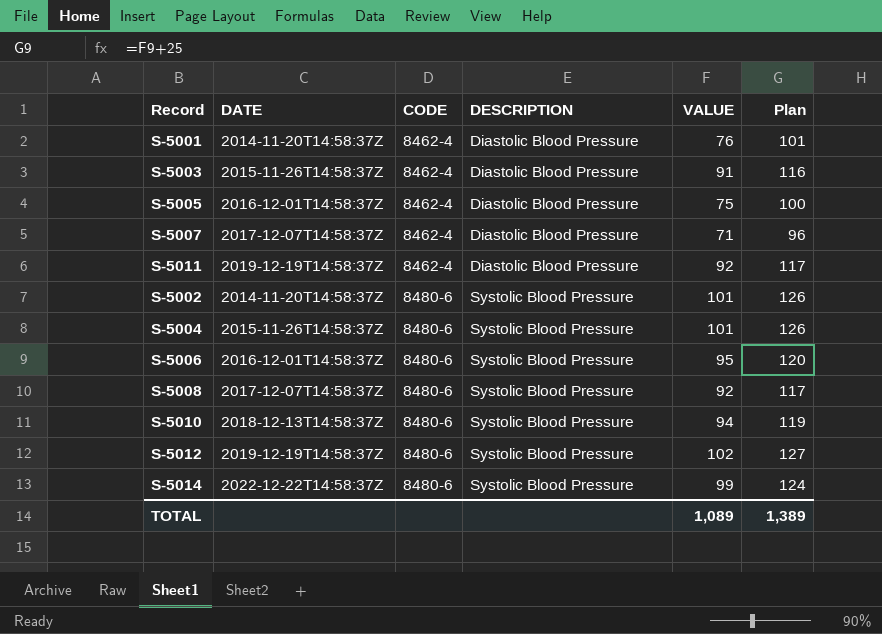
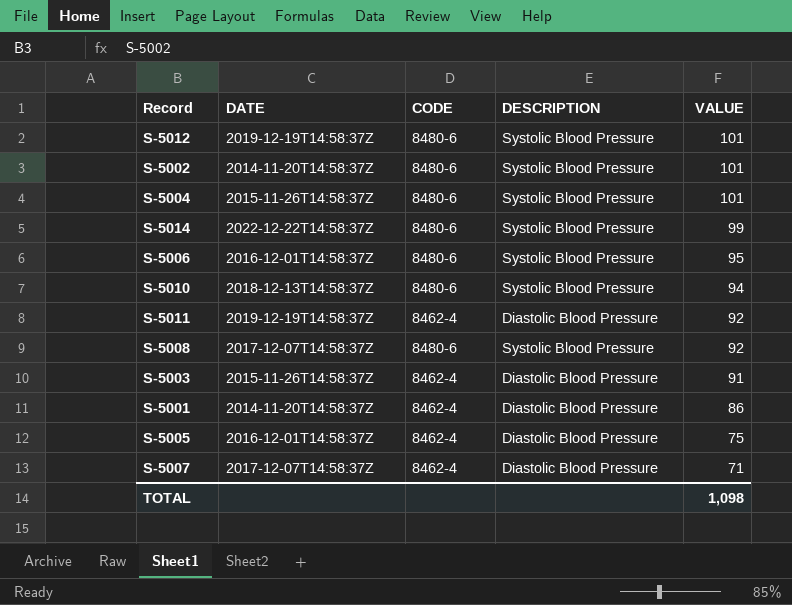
row order: CODE ascending -> VALUE descending
column Plan | formula: [VALUE] + 25 -> none
S-5012 | VALUE: 102 -> 101
S-5001 | VALUE: 76 -> 86
TOTAL | VALUE: 1,089 -> 1,098

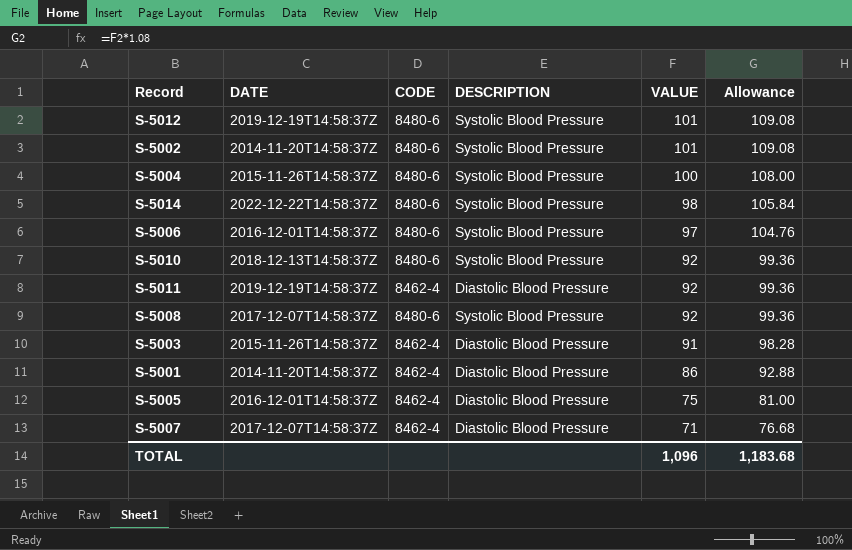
column Allowance | formula: none -> [VALUE] * 1.08
S-5004 | VALUE: 101 -> 100
S-5014 | VALUE: 99 -> 98
S-5006 | VALUE: 95 -> 97
S-5010 | VALUE: 94 -> 92
TOTAL | VALUE: 1,098 -> 1,096

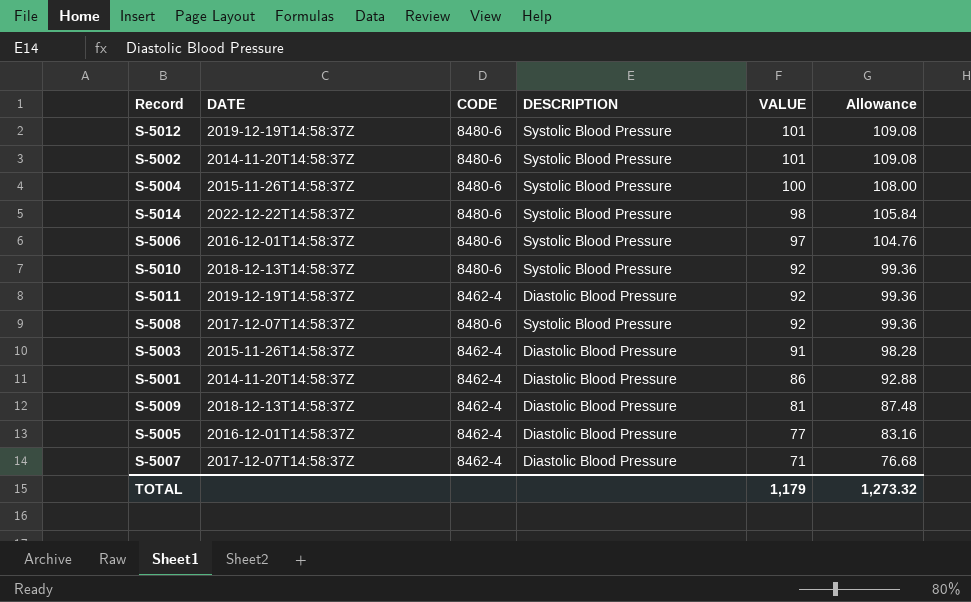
row S-5009: none -> 2018-12-13T14:58:37Z | 8462-4 | Diastolic Blood Pressure | 81 | 87.48
S-5005 | VALUE: 75 -> 77
S-5005 | Allowance: 81.00 -> 83.16
TOTAL | VALUE: 1,096 -> 1,179
TOTAL | Allowance: 1,183.68 -> 1,273.32

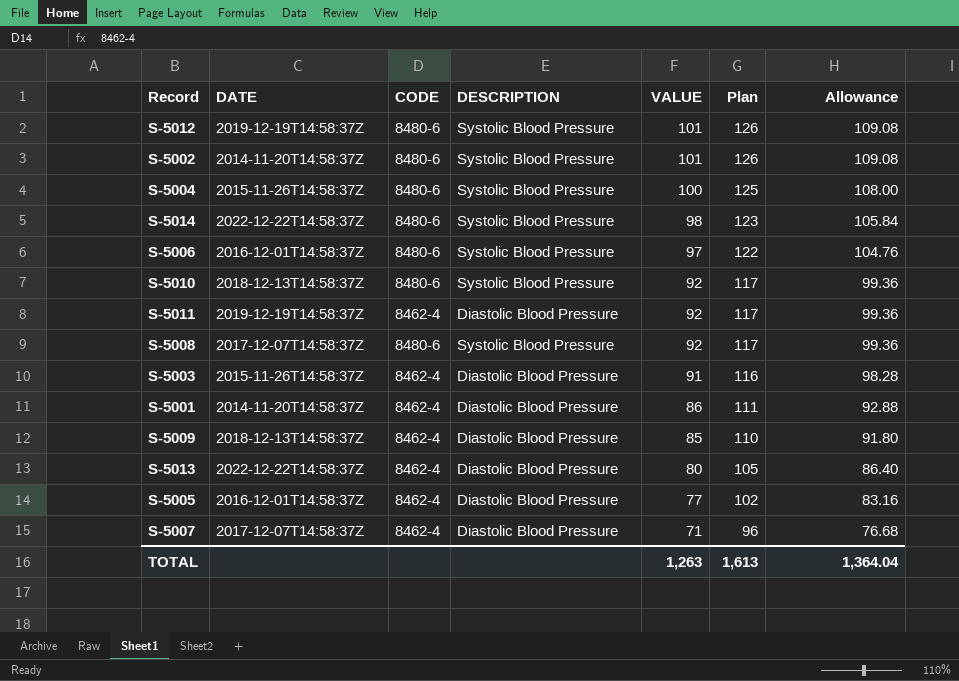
column Plan | formula: none -> [VALUE] + 25
S-5009 | VALUE: 81 -> 85
S-5009 | Allowance: 87.48 -> 91.80
row S-5013: none -> 2022-12-22T14:58:37Z | 8462-4 | Diastolic Blood Pressure | 80 | 105 | 86.40
TOTAL | VALUE: 1,179 -> 1,263
TOTAL | Allowance: 1,273.32 -> 1,364.04

